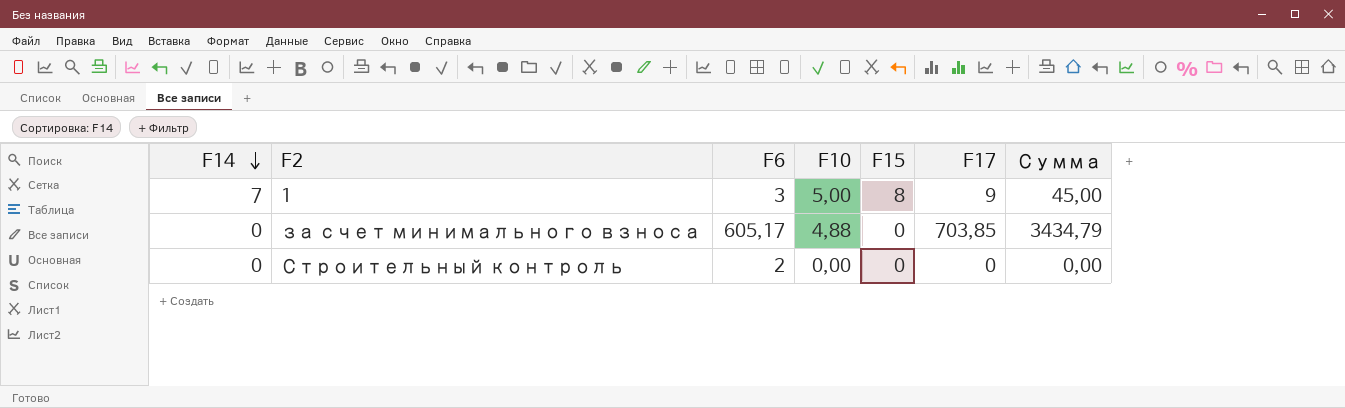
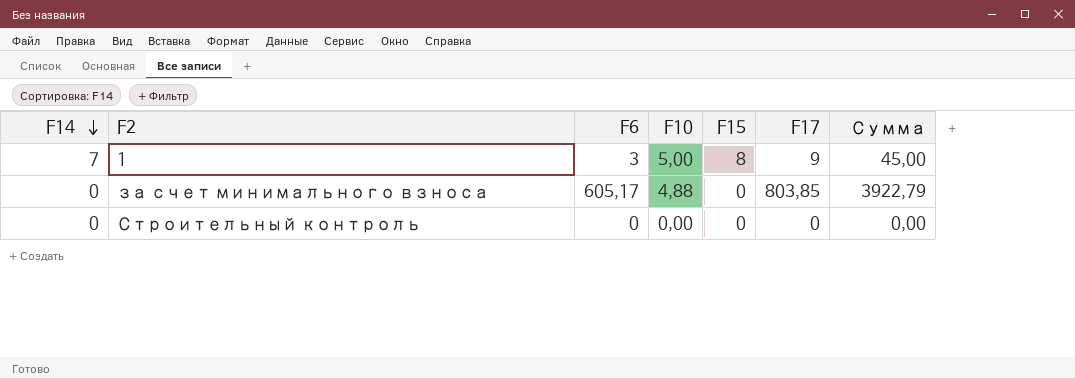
за счет минимального взноса | F17: 703,85 -> 803,85
за счет минимального взноса | Сумма: 3434,79 -> 3922,79
Строительный контроль | F6: 2 -> 0

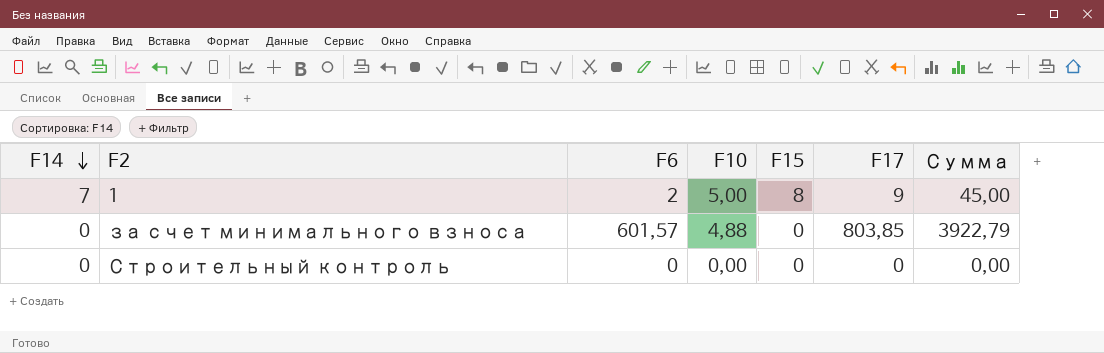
1 | F6: 3 -> 2
за счет минимального взноса | F6: 605,17 -> 601,57

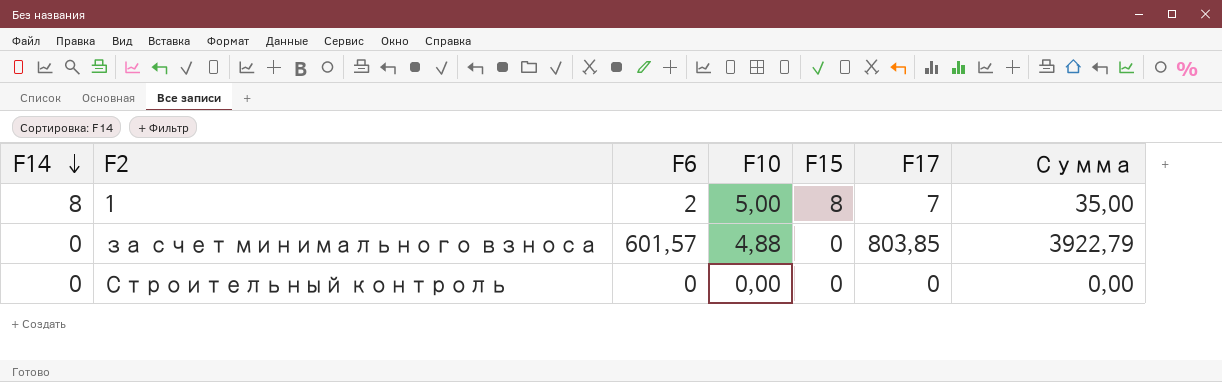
1 | F14: 7 -> 8
1 | F17: 9 -> 7
1 | Сумма: 45,00 -> 35,00

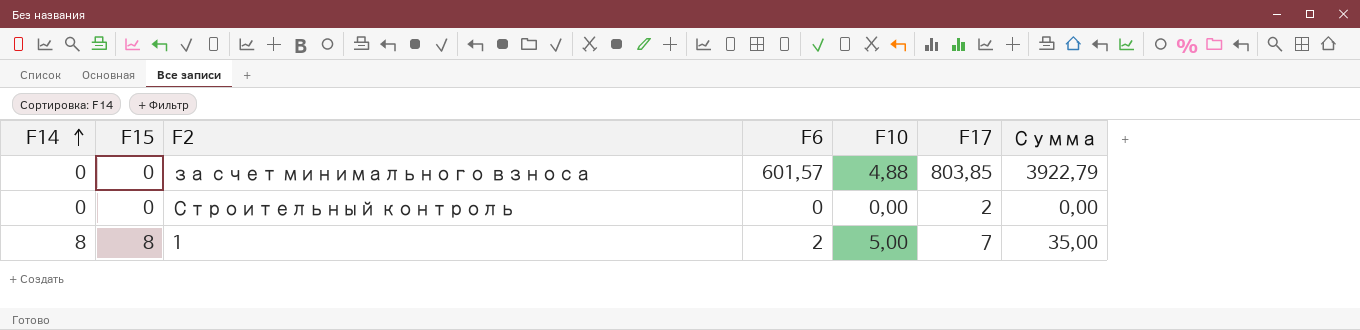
row order: F14 descending -> F14 ascending
column F15 | position: 5 -> 2
Строительный контроль | F17: 0 -> 2

